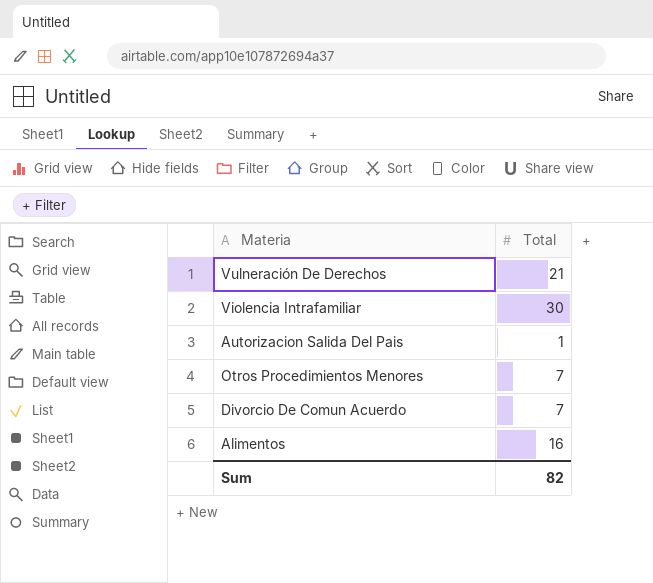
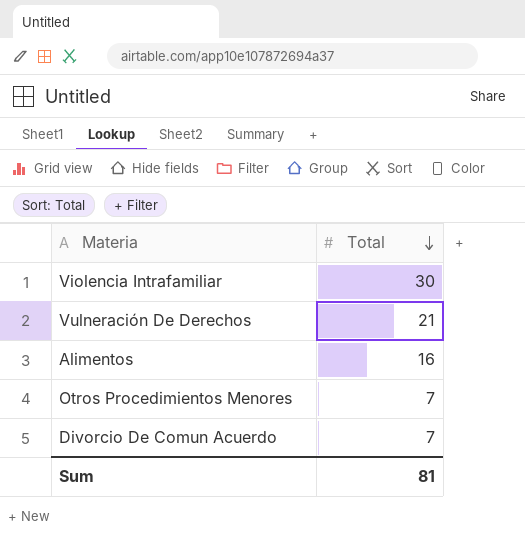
row order: none -> Total descending
row Autorizacion Salida Del Pais: 1 -> none
Sum | Total: 82 -> 81

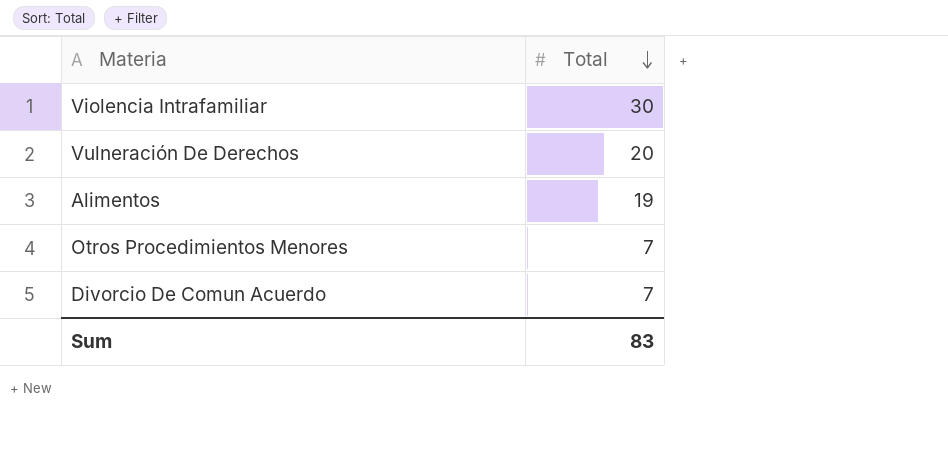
Vulneración De Derechos | Total: 21 -> 20
Alimentos | Total: 16 -> 19
Sum | Total: 81 -> 83

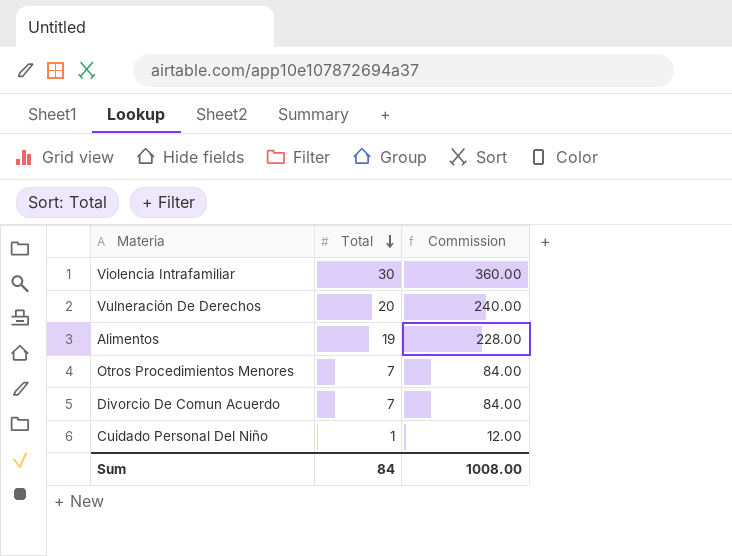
column Commission | formula: none -> [Total] * 12
row Cuidado Personal Del Niño: none -> 1 | 12.00
Sum | Total: 83 -> 84

